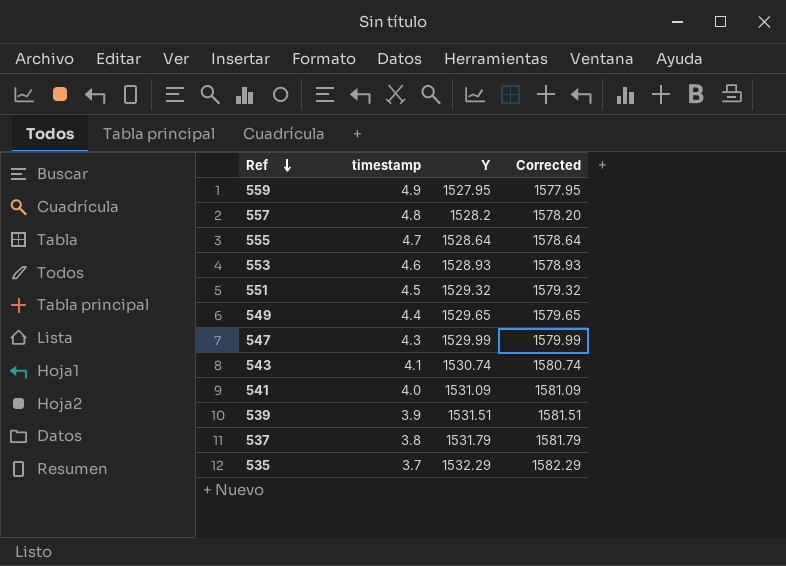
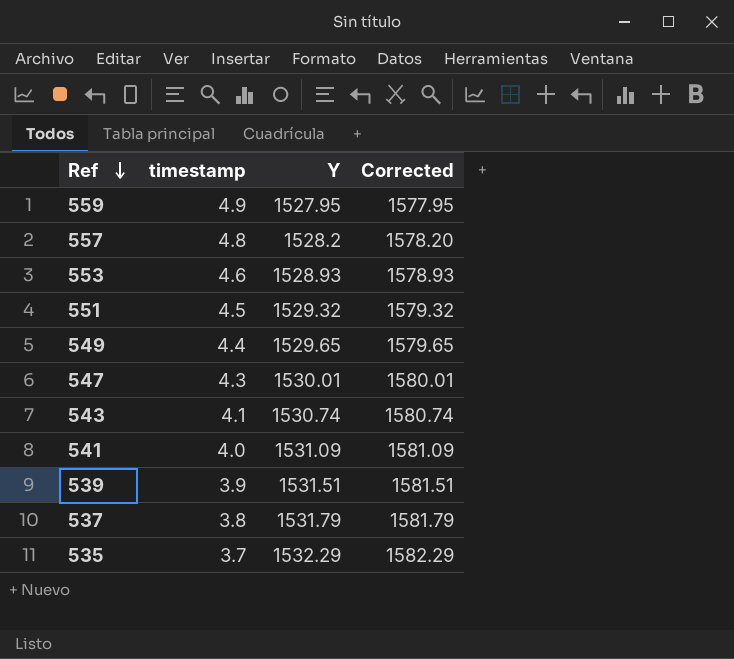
row 555: 4.7 | 1528.64 | 1578.64 -> none
547 | Y: 1529.99 -> 1530.01
547 | Corrected: 1579.99 -> 1580.01

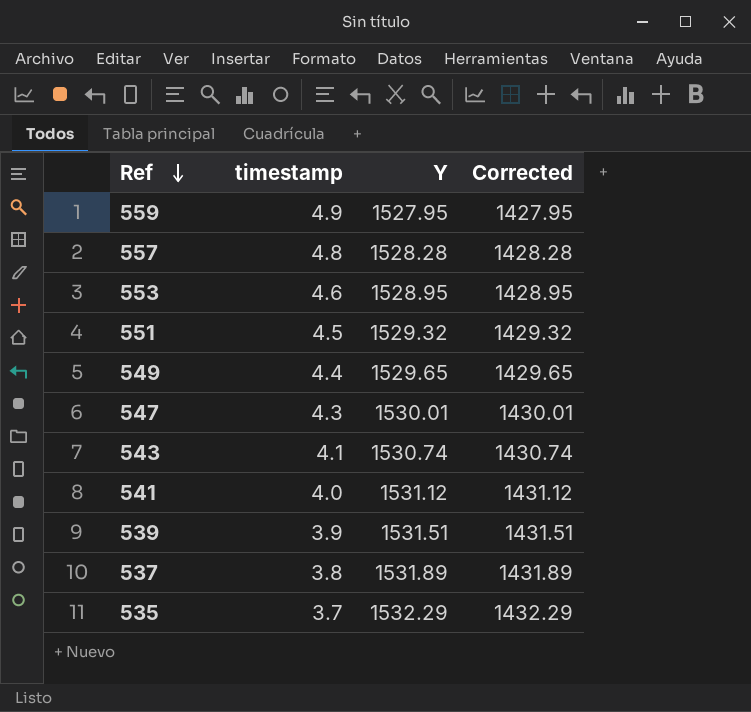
column Corrected | formula: [Y] + 50 -> [Y] - 100
557 | Y: 1528.2 -> 1528.28
553 | Y: 1528.93 -> 1528.95
541 | Y: 1531.09 -> 1531.12
537 | Y: 1531.79 -> 1531.89

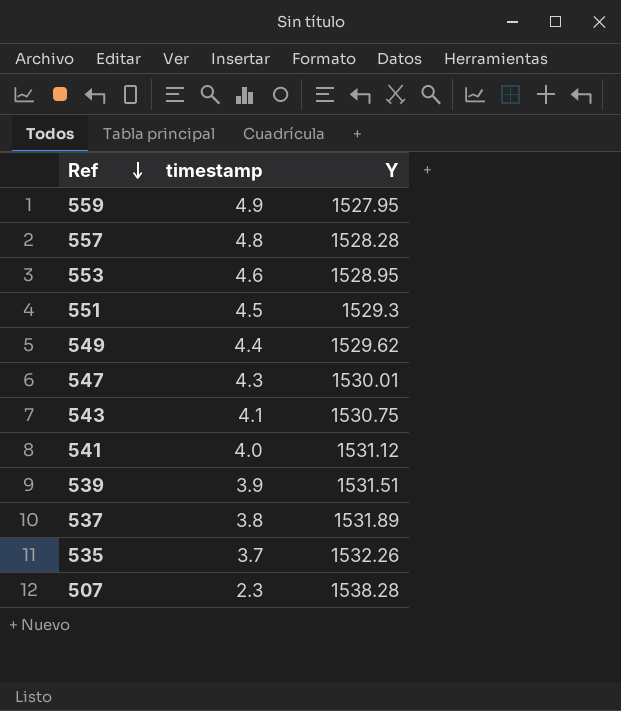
column Corrected | formula: [Y] - 100 -> none
551 | Y: 1529.32 -> 1529.3
549 | Y: 1529.65 -> 1529.62
543 | Y: 1530.74 -> 1530.75
535 | Y: 1532.29 -> 1532.26
row 507: none -> 2.3 | 1538.28

